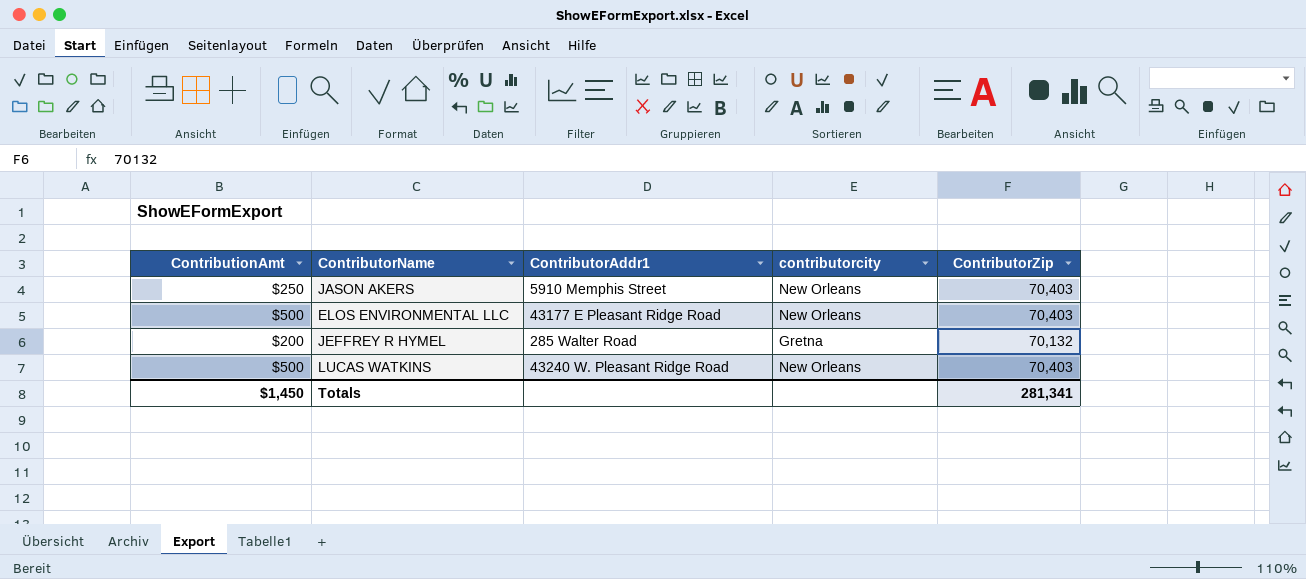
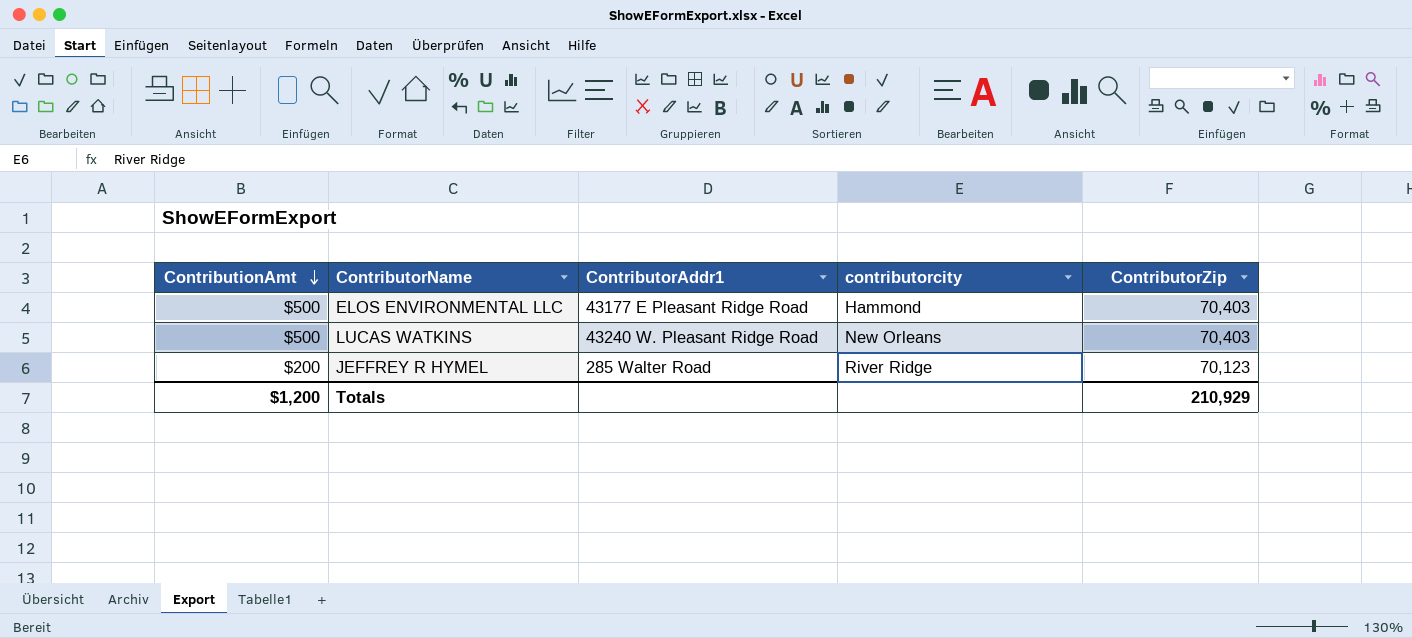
row order: none -> ContributionAmt descending
row JASON AKERS: $250 | 5910 Memphis Street | New Orleans | 70,403 -> none
ELOS ENVIRONMENTAL LLC | contributorcity: New Orleans -> Hammond
JEFFREY R HYMEL | contributorcity: Gretna -> River Ridge
JEFFREY R HYMEL | ContributorZip: 70,132 -> 70,123
Totals | ContributionAmt: $1,450 -> $1,200
Totals | ContributorZip: 281,341 -> 210,929

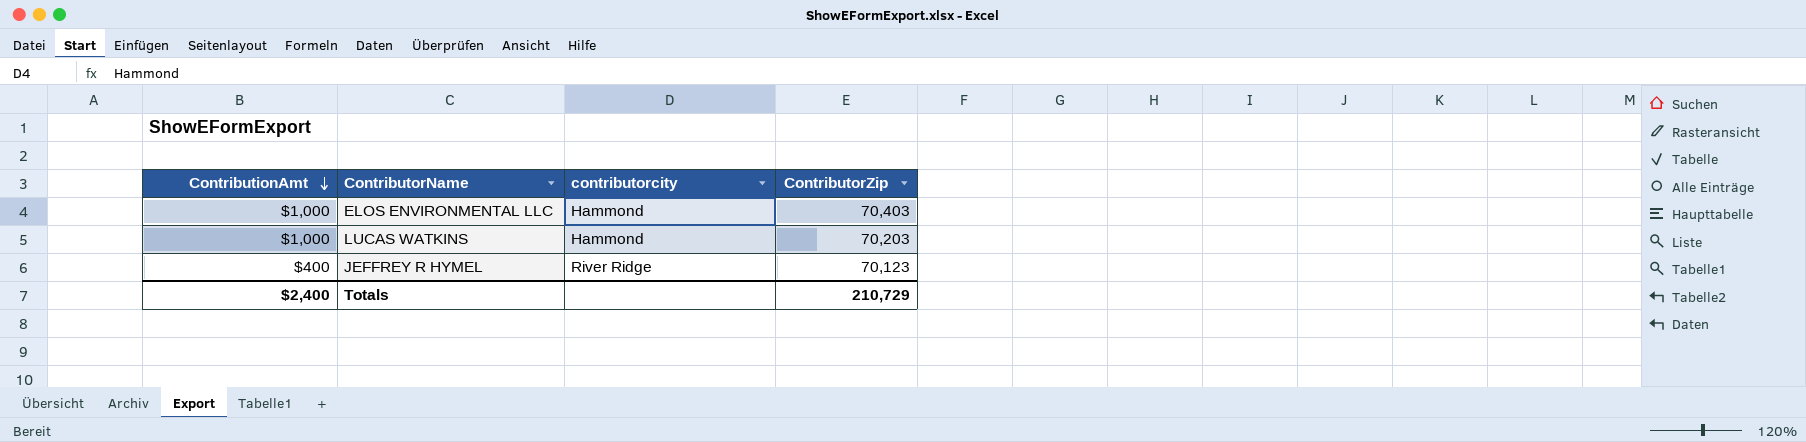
column ContributorAddr1 | position: 3 -> none
ELOS ENVIRONMENTAL LLC | ContributionAmt: $500 -> $1,000
LUCAS WATKINS | ContributionAmt: $500 -> $1,000
LUCAS WATKINS | contributorcity: New Orleans -> Hammond
LUCAS WATKINS | ContributorZip: 70,403 -> 70,203
JEFFREY R HYMEL | ContributionAmt: $200 -> $400
Totals | ContributionAmt: $1,200 -> $2,400
Totals | ContributorZip: 210,929 -> 210,729

